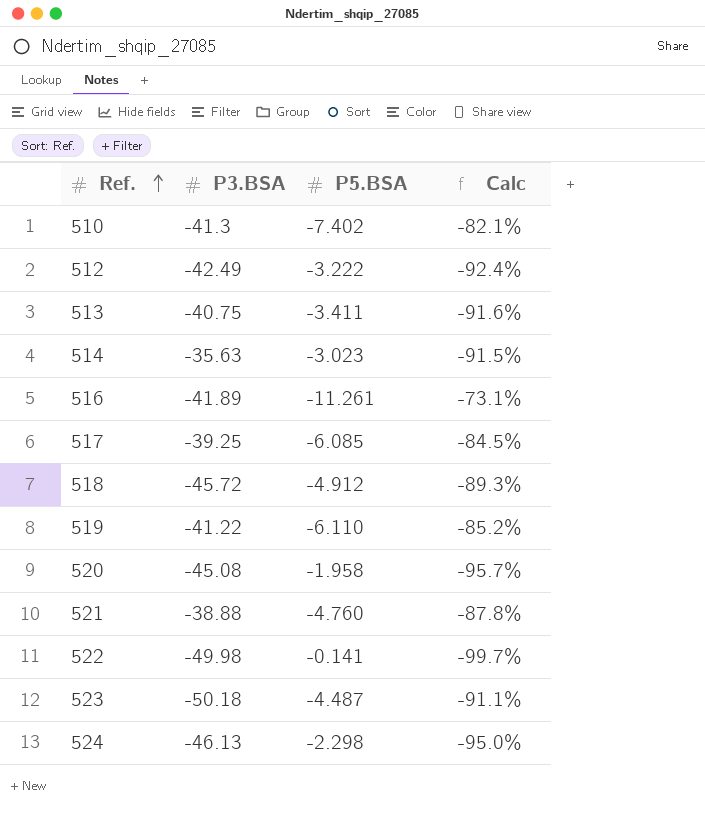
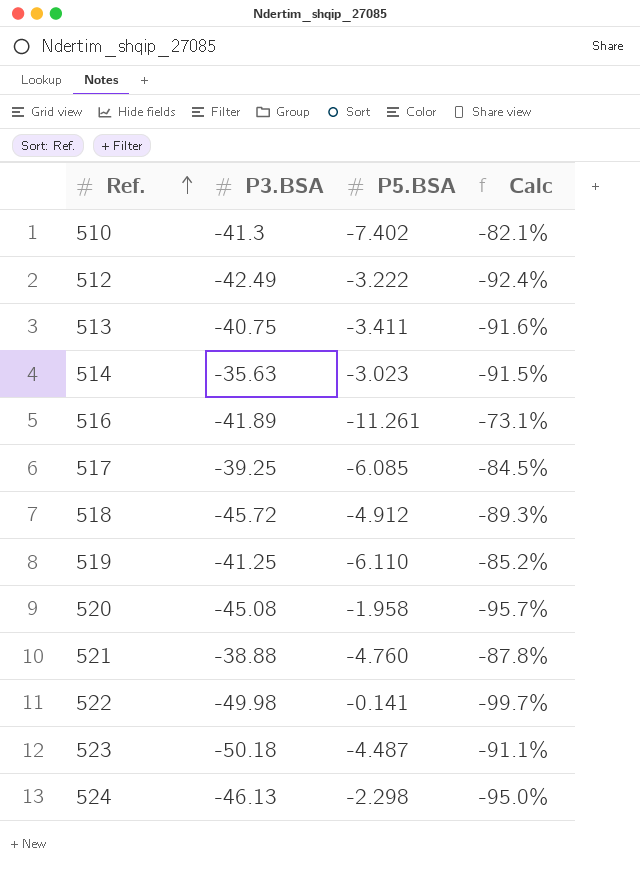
519 | P3.BSA: -41.22 -> -41.25

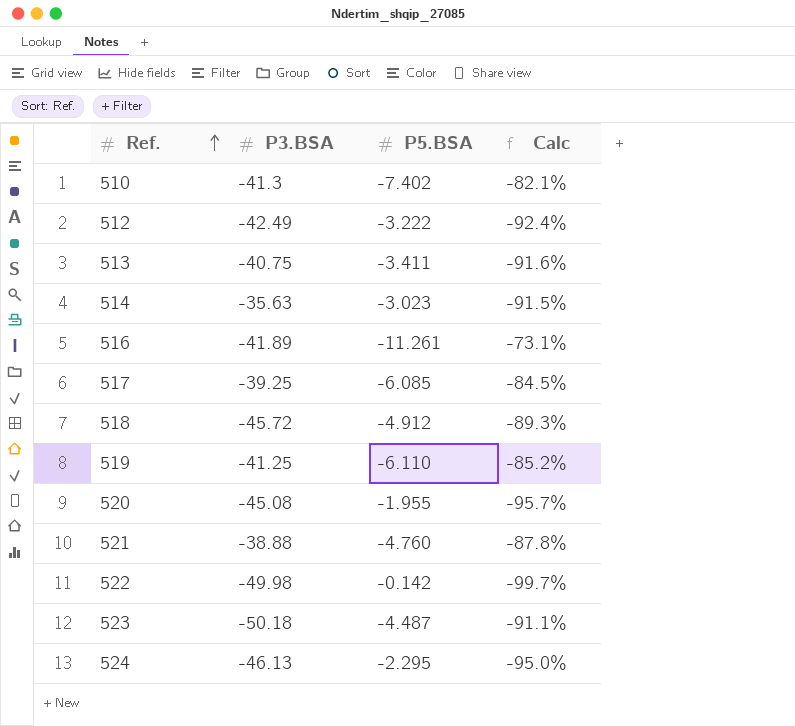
520 | P5.BSA: -1.958 -> -1.955
522 | P5.BSA: -0.141 -> -0.142
524 | P5.BSA: -2.298 -> -2.295

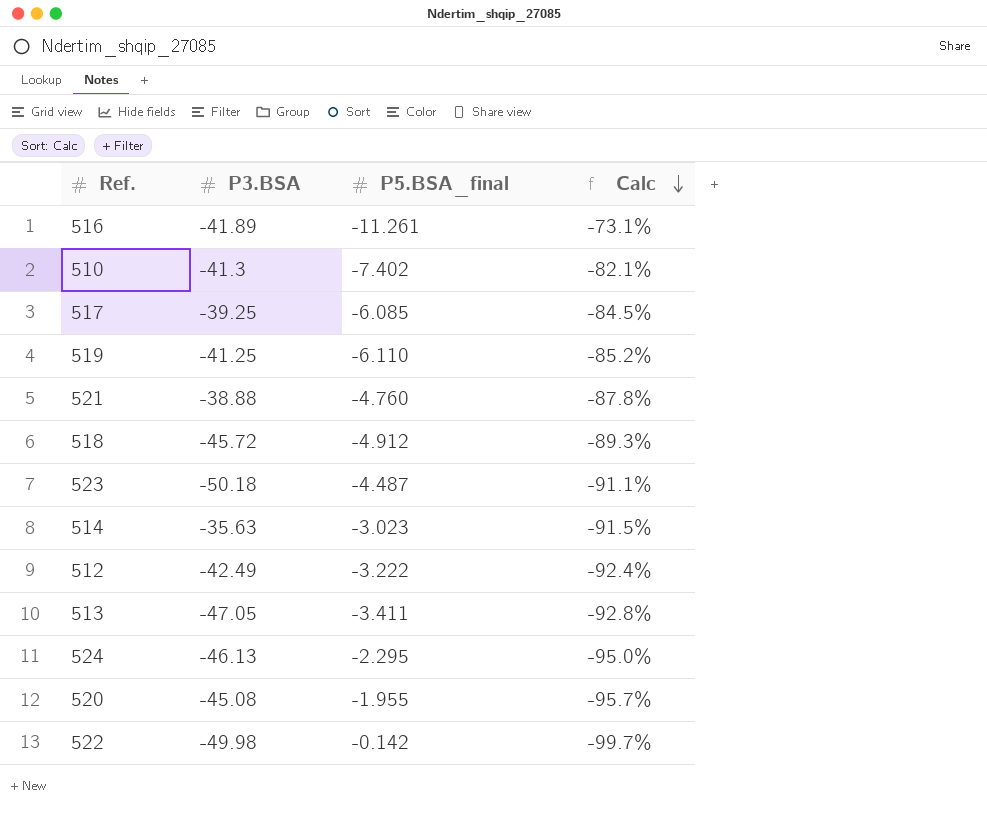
row order: Ref. ascending -> Calc descending
column name: P5.BSA -> P5.BSA_final
513 | P3.BSA: -40.75 -> -47.05
513 | Calc: -91.6% -> -92.8%

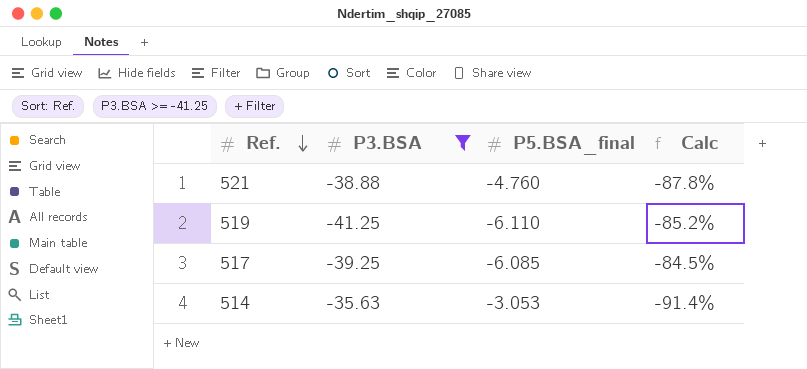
filter: none -> P3.BSA >= -41.25
row order: Calc descending -> Ref. descending
514 | P5.BSA_final: -3.023 -> -3.053
514 | Calc: -91.5% -> -91.4%

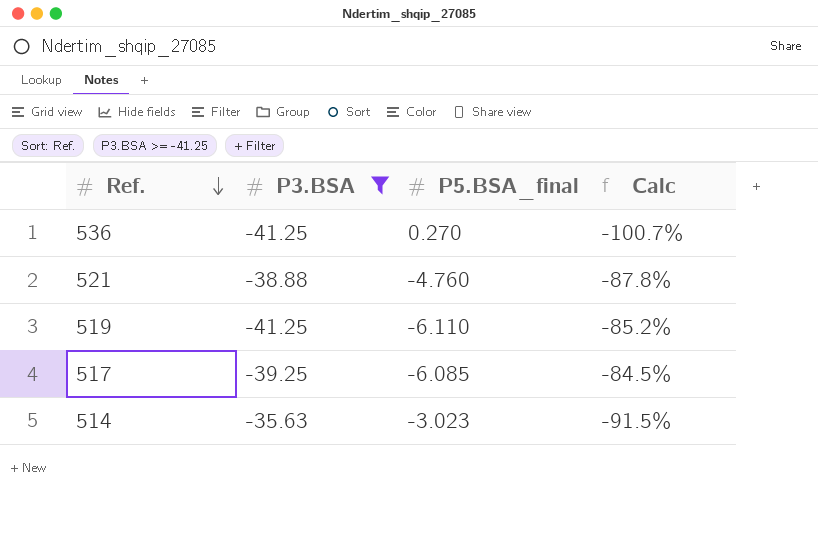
row 536: none -> -41.25 | 0.270 | -100.7%
514 | P5.BSA_final: -3.053 -> -3.023
514 | Calc: -91.4% -> -91.5%

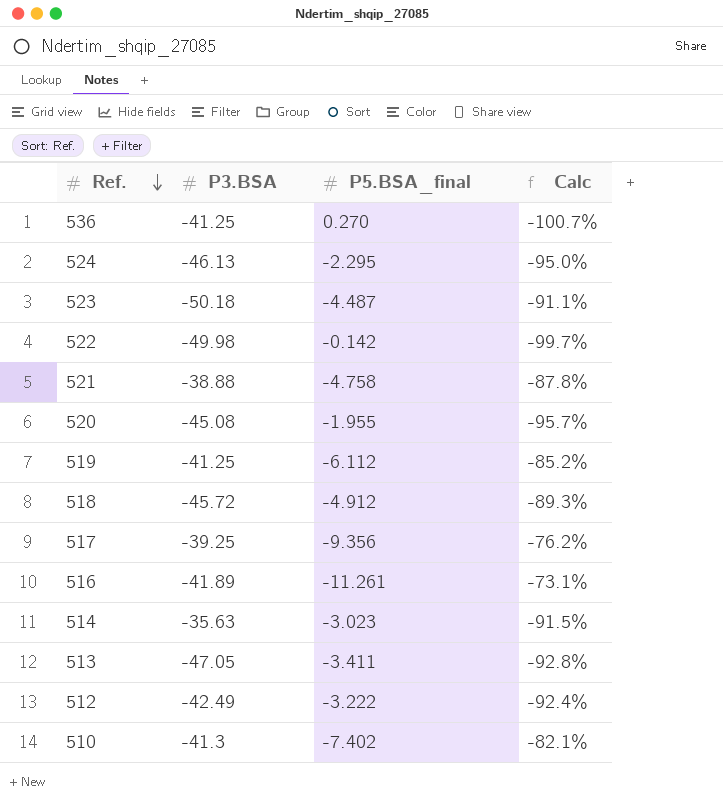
filter: P3.BSA >= -41.25 -> none
521 | P5.BSA_final: -4.760 -> -4.758
519 | P5.BSA_final: -6.110 -> -6.112
517 | P5.BSA_final: -6.085 -> -9.356
517 | Calc: -84.5% -> -76.2%

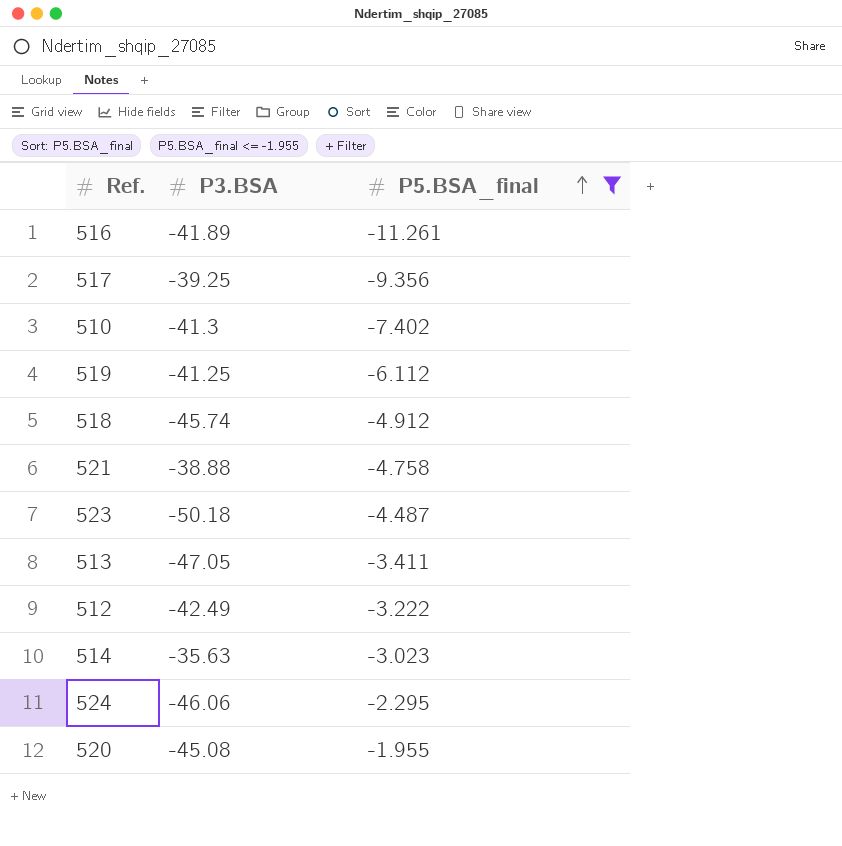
filter: none -> P5.BSA_final <= -1.955
row order: Ref. descending -> P5.BSA_final ascending
column Calc | formula: ([P5.BSA_final] - [P3.BSA]) / [P3.BSA] -> none
518 | P3.BSA: -45.72 -> -45.74
524 | P3.BSA: -46.13 -> -46.06

